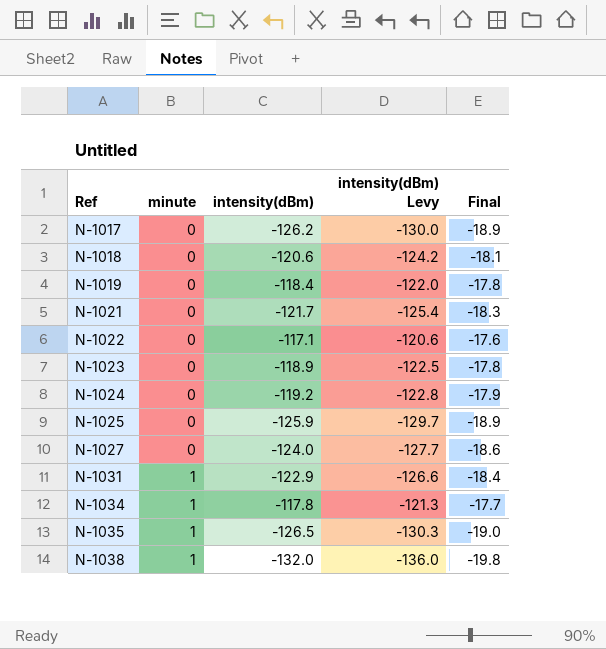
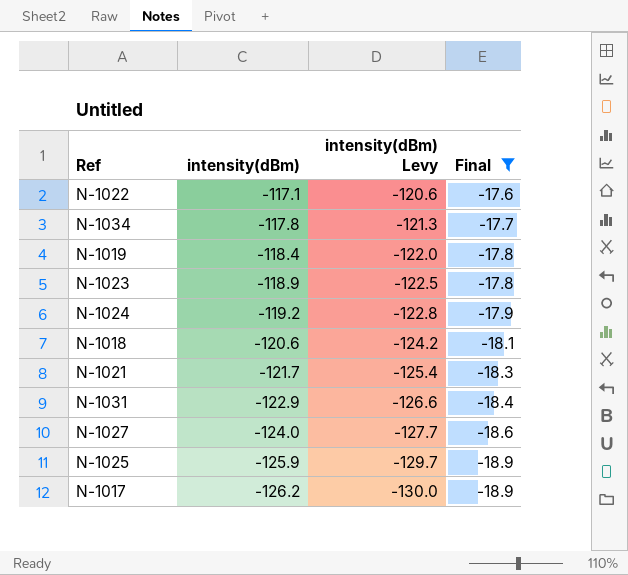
filter: none -> Final >= -18.9
row order: Ref ascending -> intensity(dBm) descending
column minute | position: 2 -> none

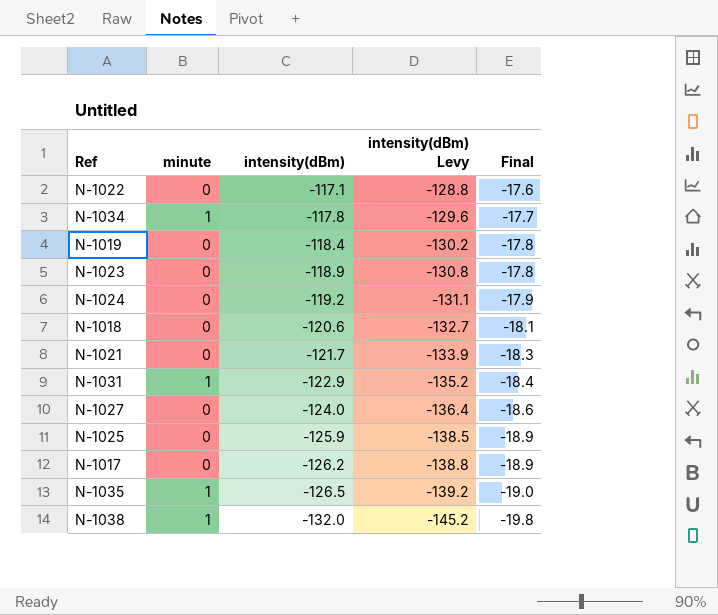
filter: Final >= -18.9 -> none
column minute | position: none -> 2
column intensity(dBm) Levy | formula: [intensity(dBm)] * 1.03 -> [intensity(dBm)] * 1.1

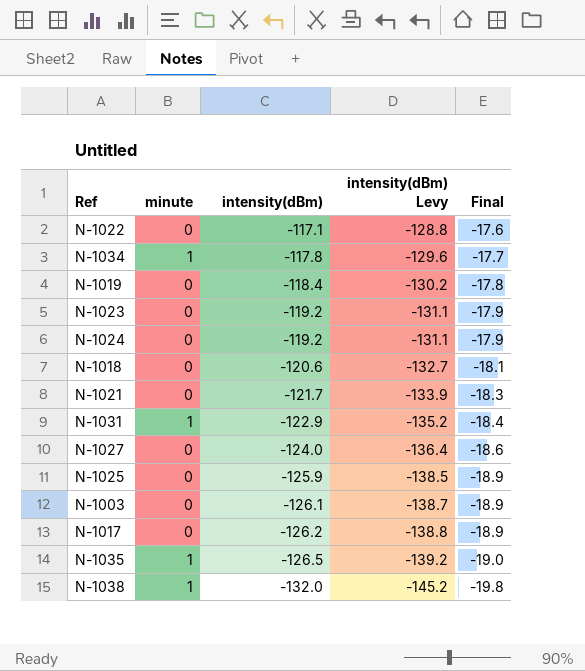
N-1023 | intensity(dBm): -118.9 -> -119.2
N-1023 | intensity(dBm) Levy: -130.8 -> -131.1
N-1023 | Final: -17.8 -> -17.9
row N-1003: none -> 0 | -126.1 | -138.7 | -18.9

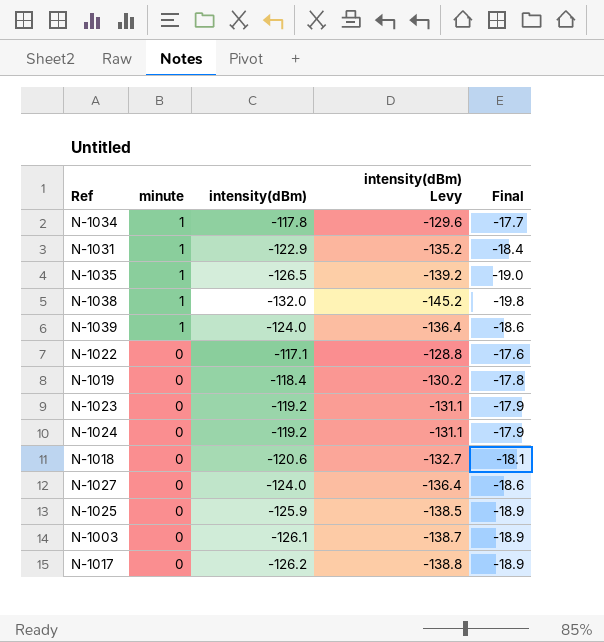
row order: intensity(dBm) descending -> minute descending
row N-1021: 0 | -121.7 | -133.9 | -18.3 -> none
row N-1039: none -> 1 | -124.0 | -136.4 | -18.6

